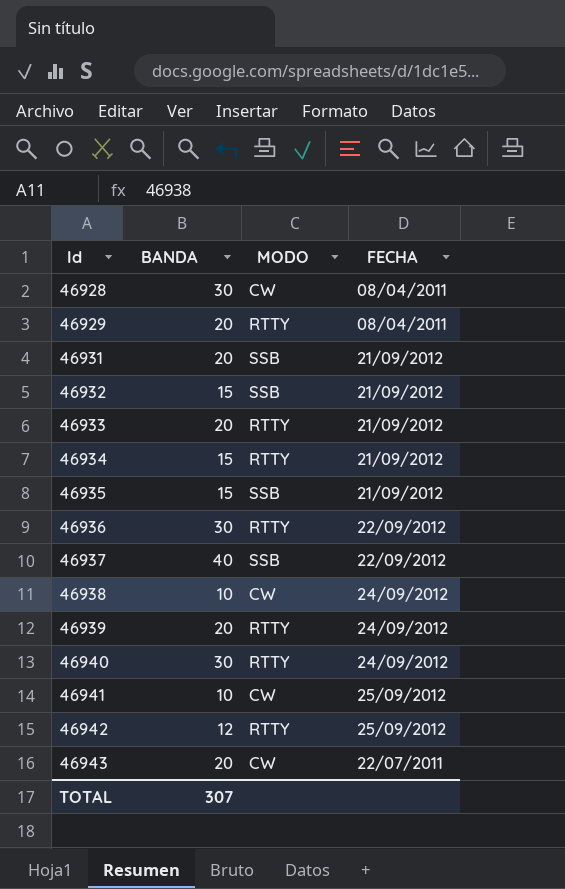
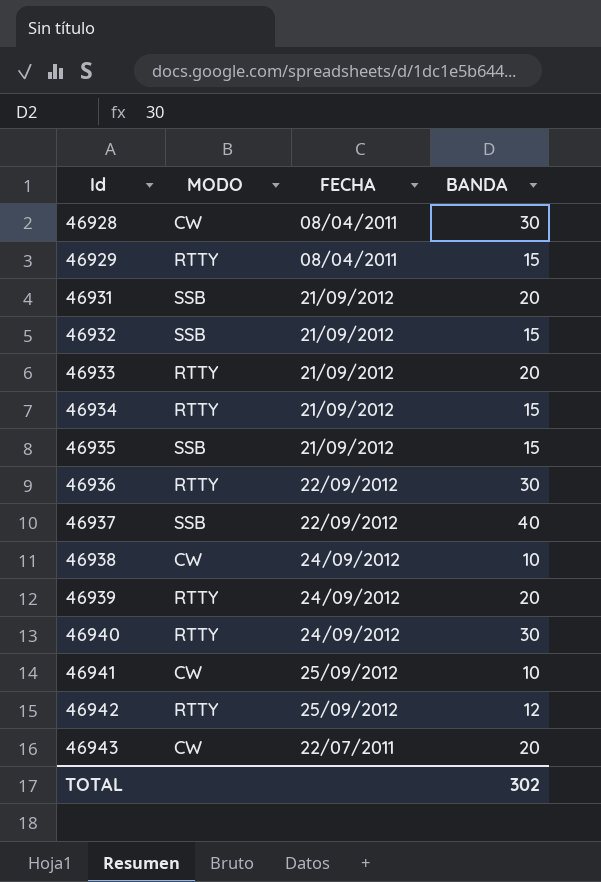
column BANDA | position: 2 -> 4
46929 | BANDA: 20 -> 15
TOTAL | BANDA: 307 -> 302

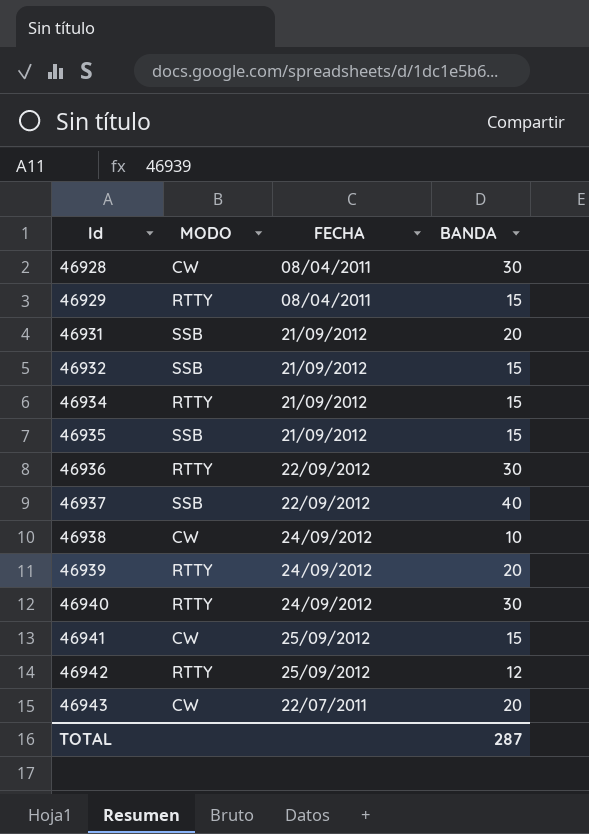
row 46933: RTTY | 21/09/2012 | 20 -> none
46941 | BANDA: 10 -> 15
TOTAL | BANDA: 302 -> 287

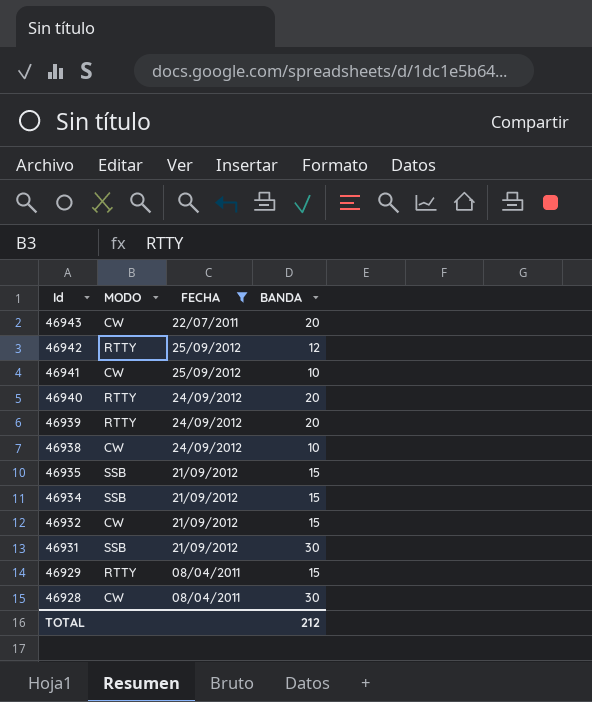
filter: none -> FECHA != 22/09/2012
row order: Id ascending -> Id descending
46941 | BANDA: 15 -> 10
46940 | BANDA: 30 -> 20
46934 | MODO: RTTY -> SSB
46932 | MODO: SSB -> CW
46931 | BANDA: 20 -> 30
TOTAL | BANDA: 287 -> 212

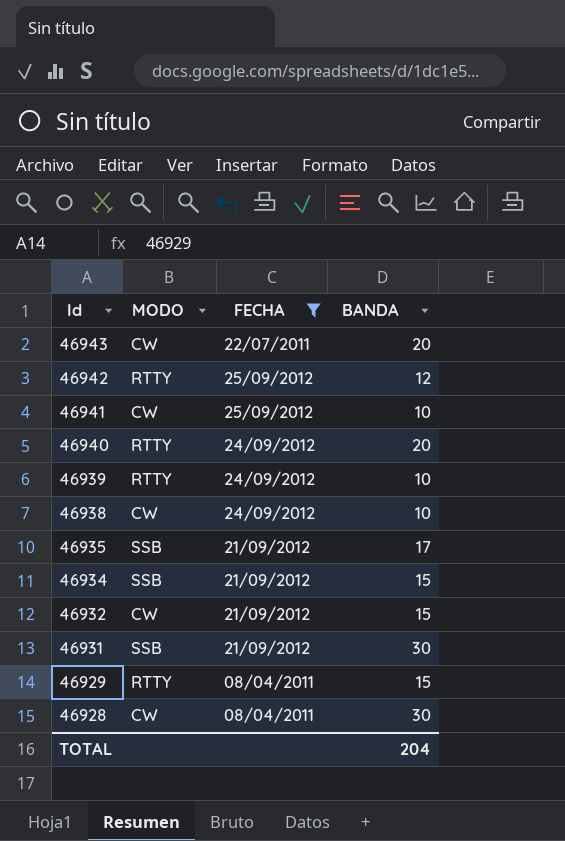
46939 | BANDA: 20 -> 10
46935 | BANDA: 15 -> 17
TOTAL | BANDA: 212 -> 204

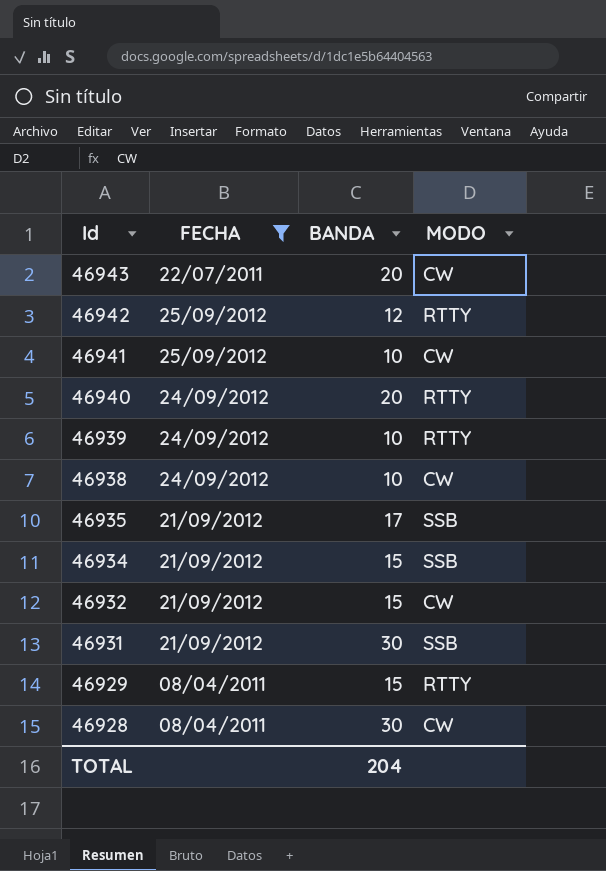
column MODO | position: 2 -> 4

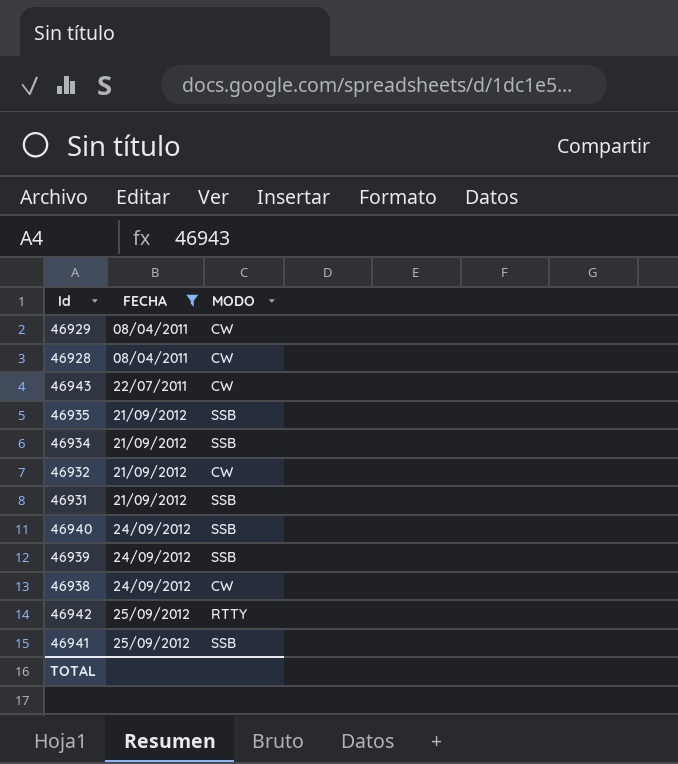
row order: Id descending -> FECHA ascending
column BANDA | position: 3 -> none
46929 | MODO: RTTY -> CW
46940 | MODO: RTTY -> SSB
46939 | MODO: RTTY -> SSB
46941 | MODO: CW -> SSB

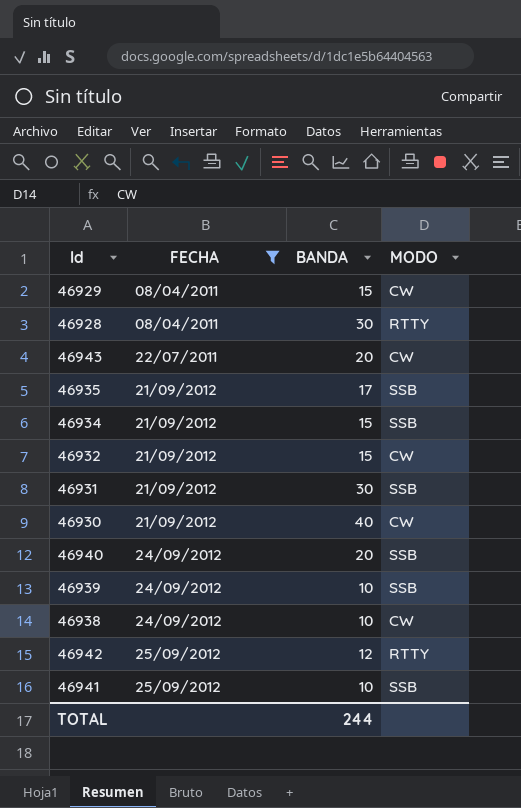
column BANDA | position: none -> 3
46928 | MODO: CW -> RTTY
row 46930: none -> 21/09/2012 | 40 | CW

